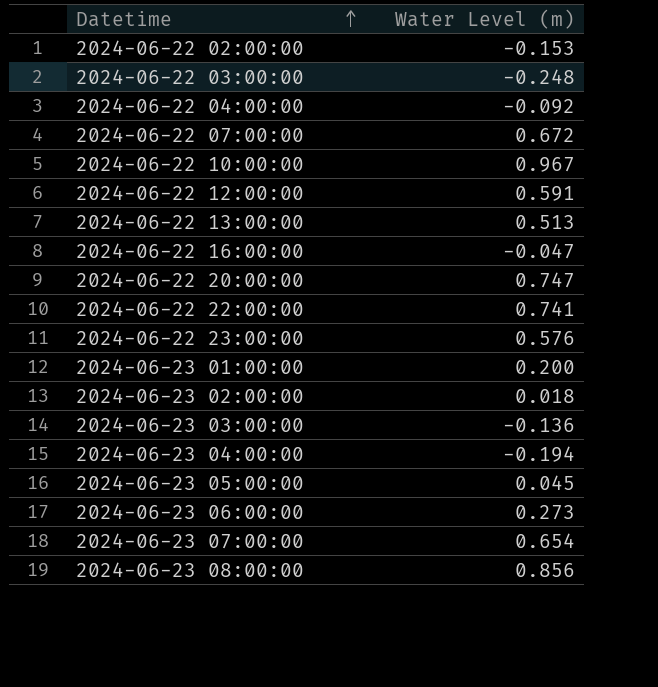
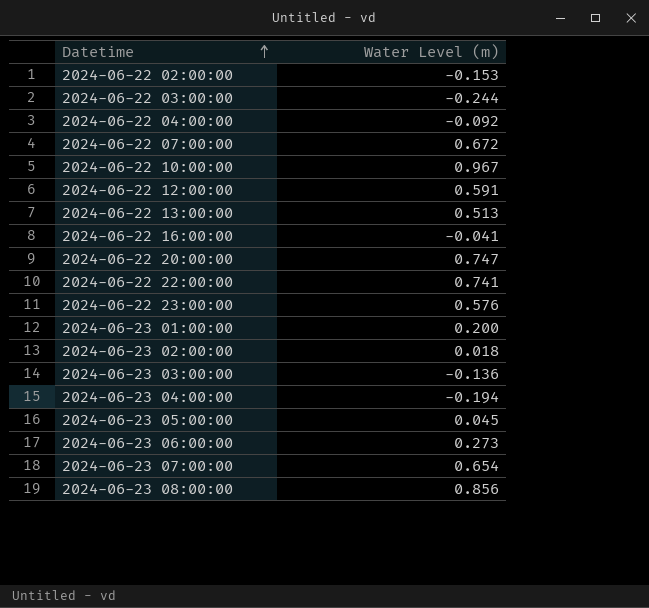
2024-06-22 03:00:00 | Water Level (m): -0.248 -> -0.244
2024-06-22 16:00:00 | Water Level (m): -0.047 -> -0.041

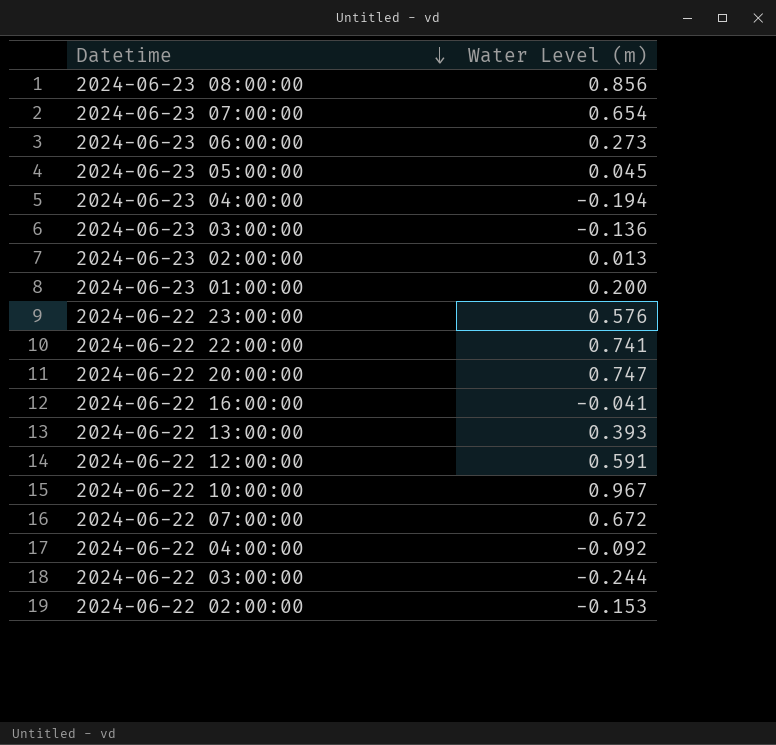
row order: Datetime ascending -> Datetime descending
2024-06-23 02:00:00 | Water Level (m): 0.018 -> 0.013
2024-06-22 13:00:00 | Water Level (m): 0.513 -> 0.393

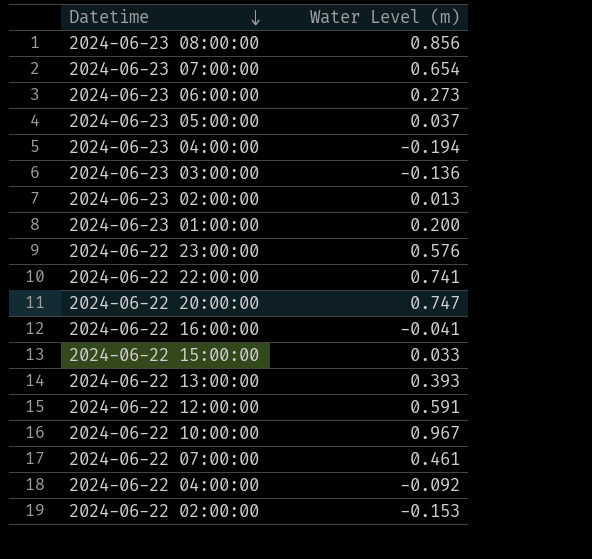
row 2024-06-22 03:00:00: -0.244 -> none
2024-06-23 05:00:00 | Water Level (m): 0.045 -> 0.037
row 2024-06-22 15:00:00: none -> 0.033
2024-06-22 07:00:00 | Water Level (m): 0.672 -> 0.461

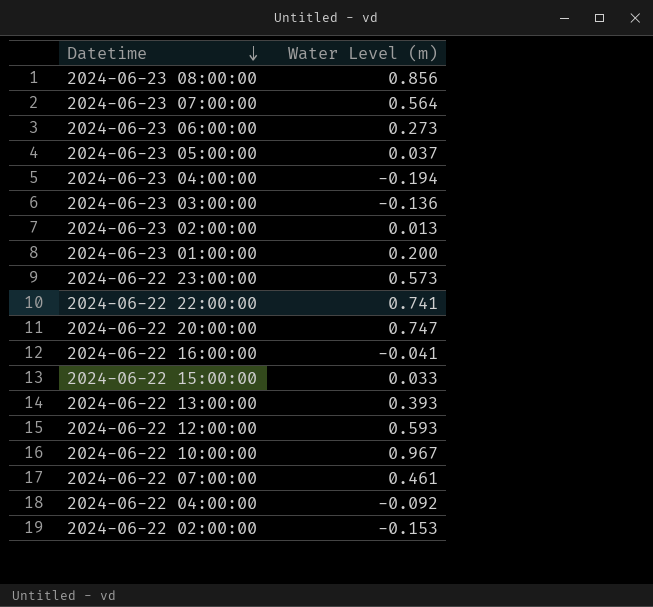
2024-06-23 07:00:00 | Water Level (m): 0.654 -> 0.564
2024-06-22 23:00:00 | Water Level (m): 0.576 -> 0.573
2024-06-22 12:00:00 | Water Level (m): 0.591 -> 0.593

